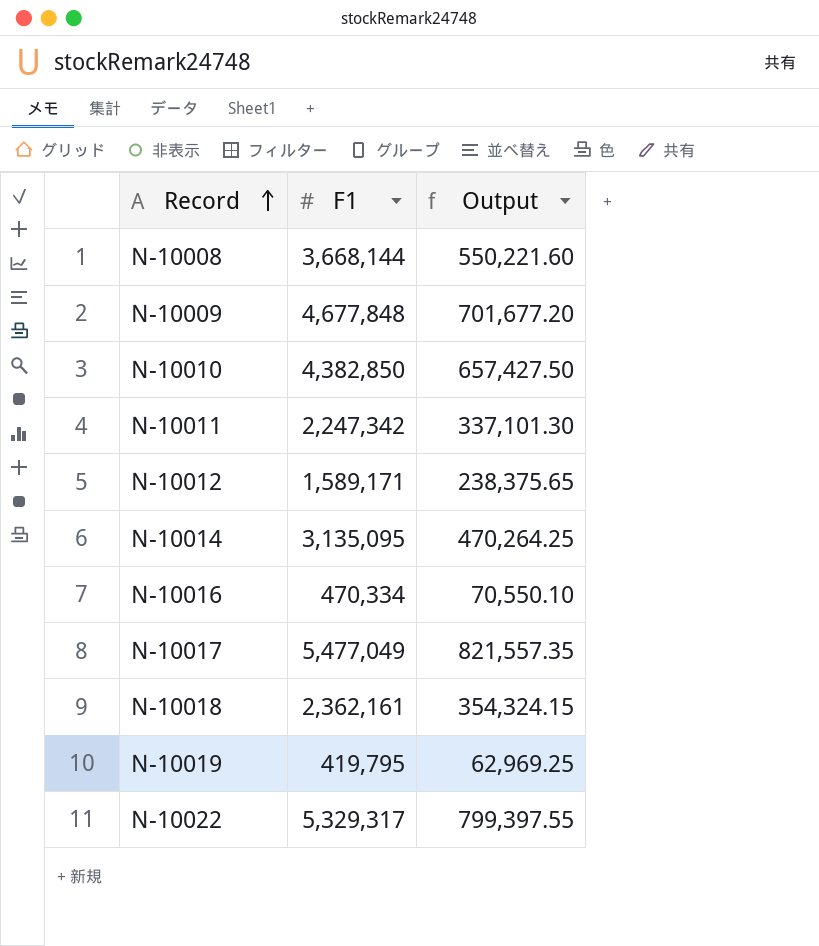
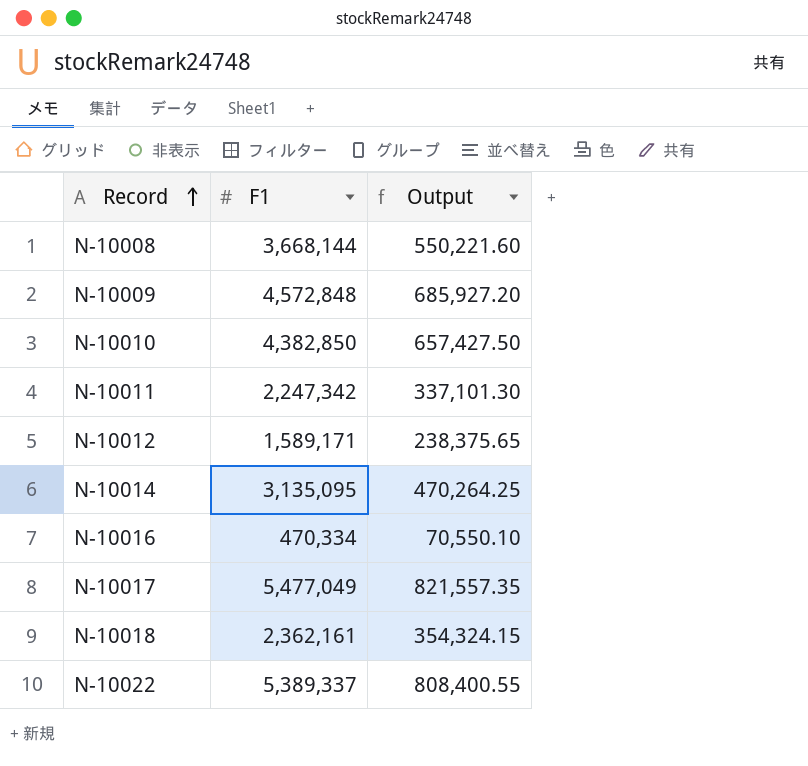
row N-10019: 419,795 | 62,969.25 -> none
N-10009 | F1: 4,677,848 -> 4,572,848
N-10009 | Output: 701,677.20 -> 685,927.20
N-10022 | F1: 5,329,317 -> 5,389,337
N-10022 | Output: 799,397.55 -> 808,400.55

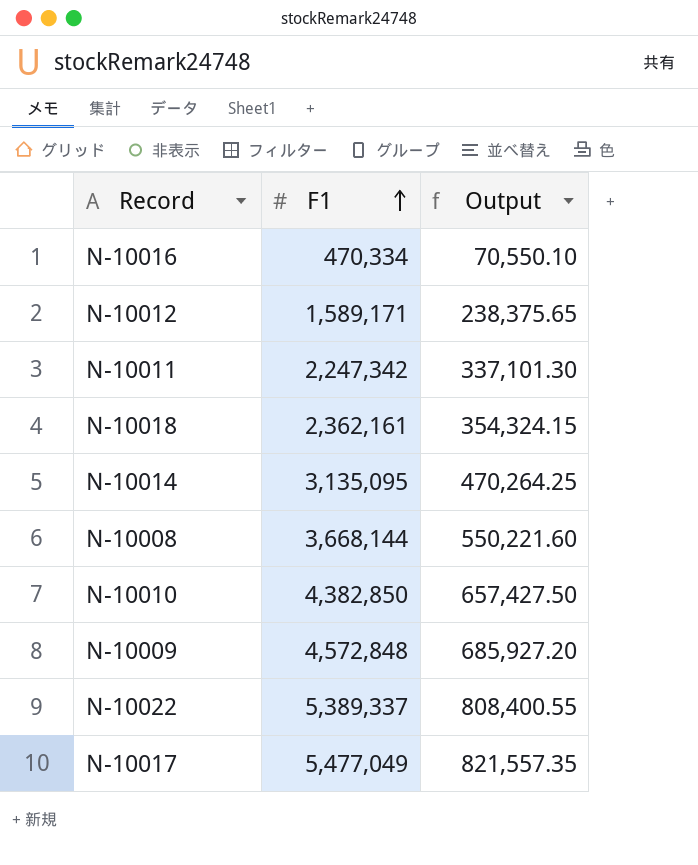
row order: Record ascending -> F1 ascending

